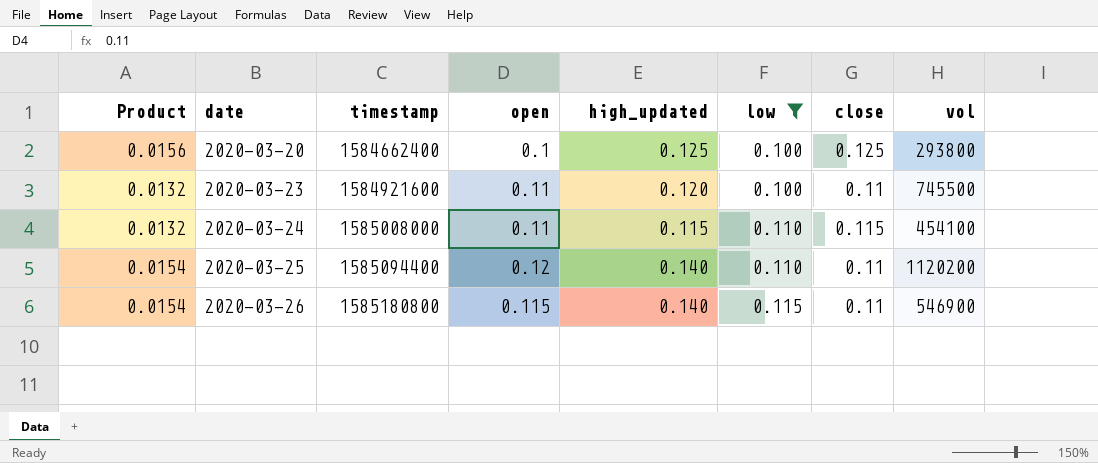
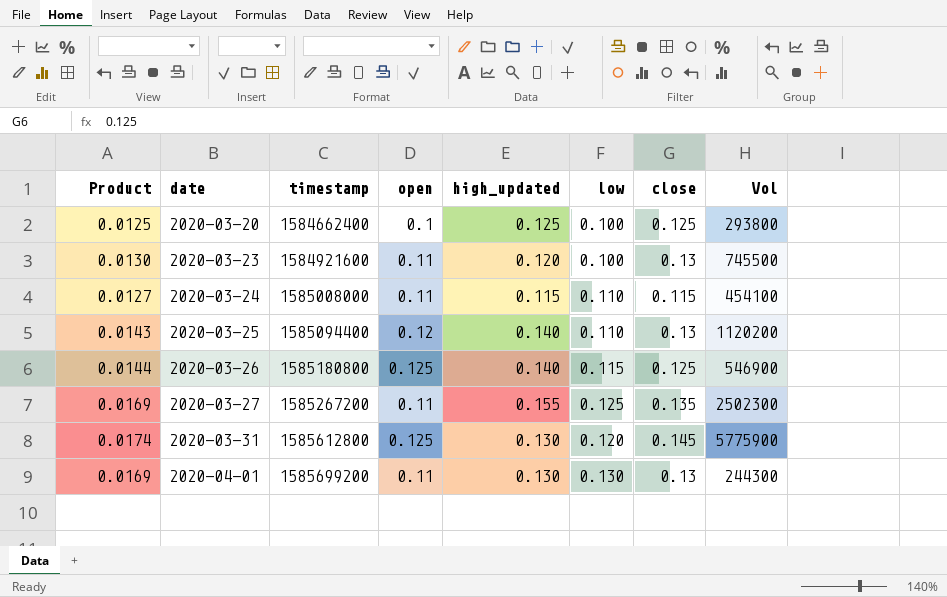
filter: low <= 0.115 -> none
column Product | formula: [high_updated] * [close] -> [low] * [close]
column name: vol -> Vol
2020-03-23 | close: 0.11 -> 0.13
2020-03-25 | close: 0.11 -> 0.13
2020-03-26 | open: 0.115 -> 0.125
2020-03-26 | close: 0.11 -> 0.125

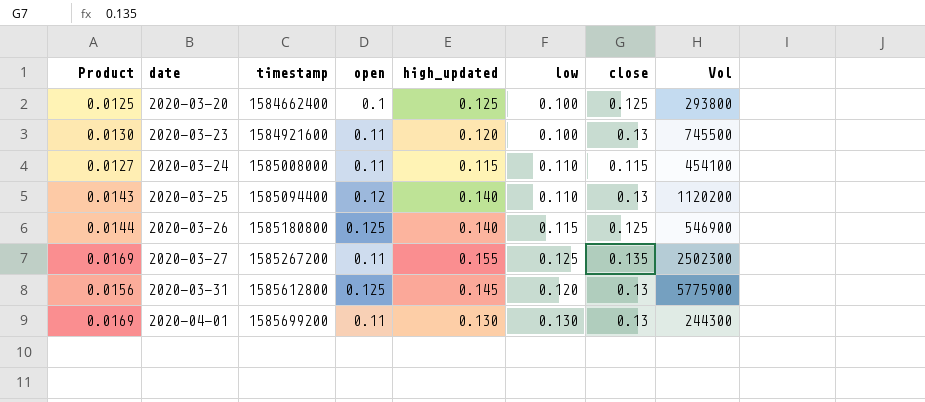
2020-03-31 | Product: 0.0174 -> 0.0156
2020-03-31 | high_updated: 0.130 -> 0.145
2020-03-31 | close: 0.145 -> 0.13

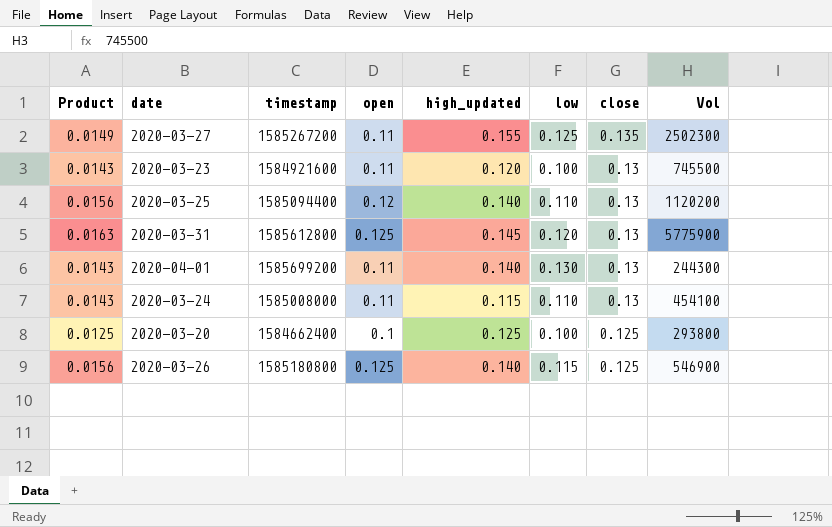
row order: date ascending -> close descending
column Product | formula: [low] * [close] -> [open] * [close]
2020-04-01 | high_updated: 0.130 -> 0.140
2020-03-24 | close: 0.115 -> 0.13

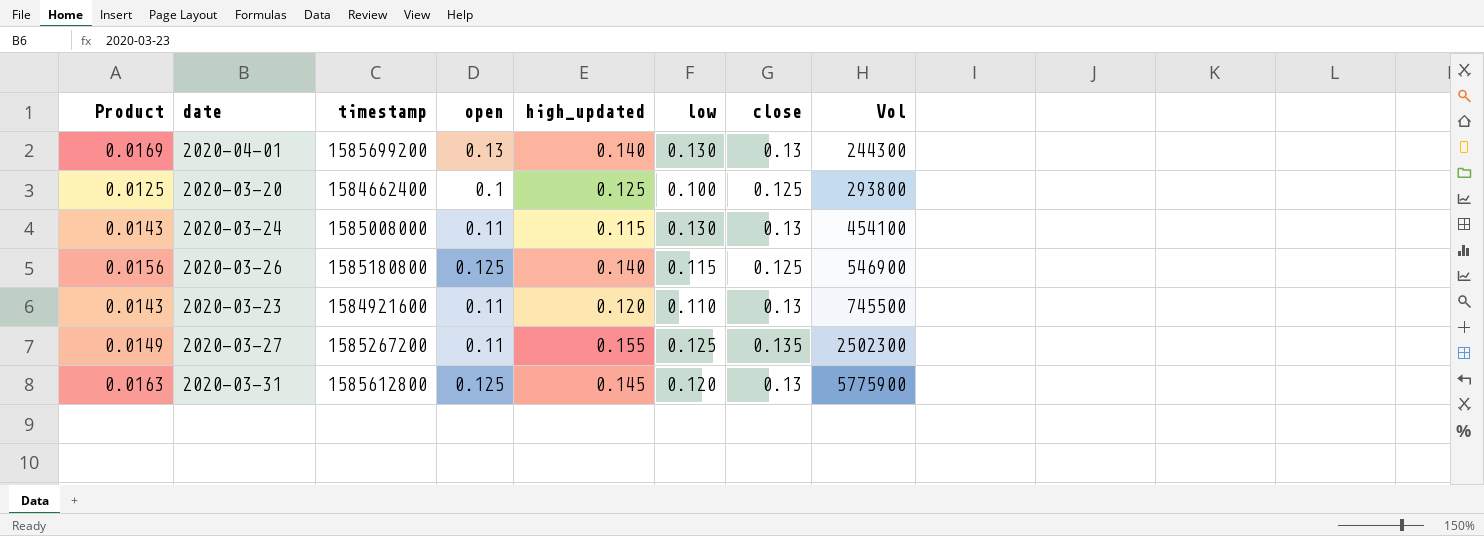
row order: close descending -> Vol ascending
row 2020-03-25: 0.0156 | 1585094400 | 0.12 | 0.140 | 0.110 | 0.13 | 1120200 -> none
2020-04-01 | Product: 0.0143 -> 0.0169
2020-04-01 | open: 0.11 -> 0.13
2020-03-24 | low: 0.110 -> 0.130
2020-03-23 | low: 0.100 -> 0.110

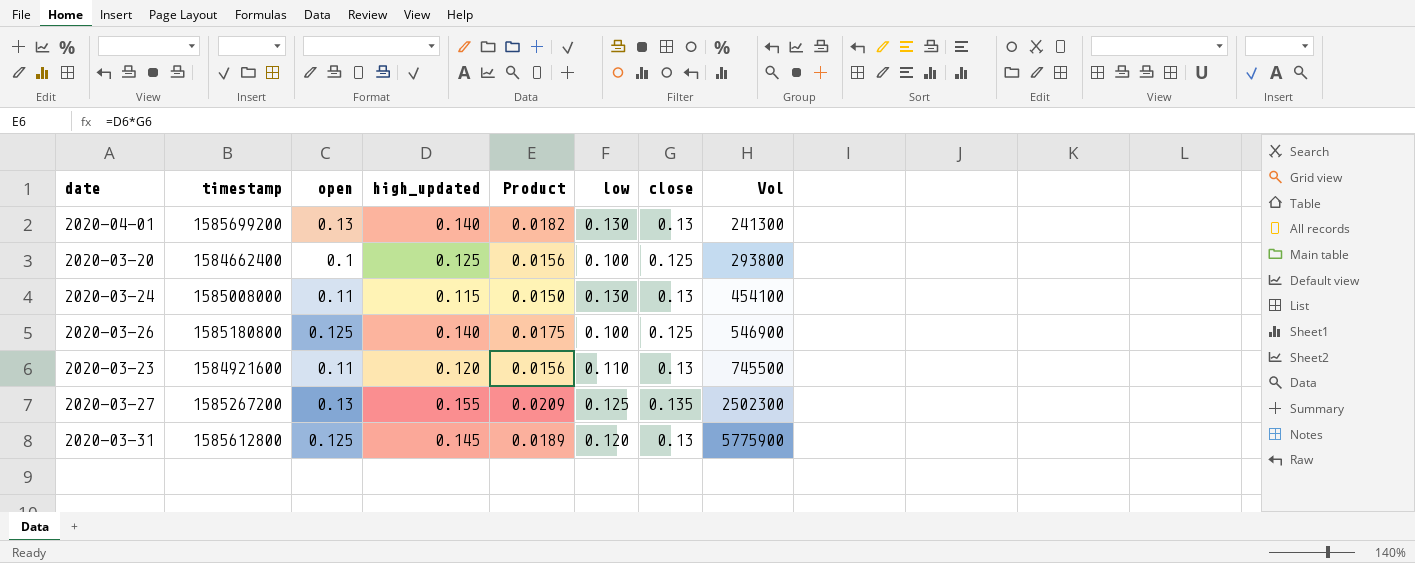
column Product | formula: [open] * [close] -> [high_updated] * [close]
column Product | position: 1 -> 5
2020-04-01 | Vol: 244300 -> 241300
2020-03-26 | low: 0.115 -> 0.100
2020-03-27 | open: 0.11 -> 0.13

